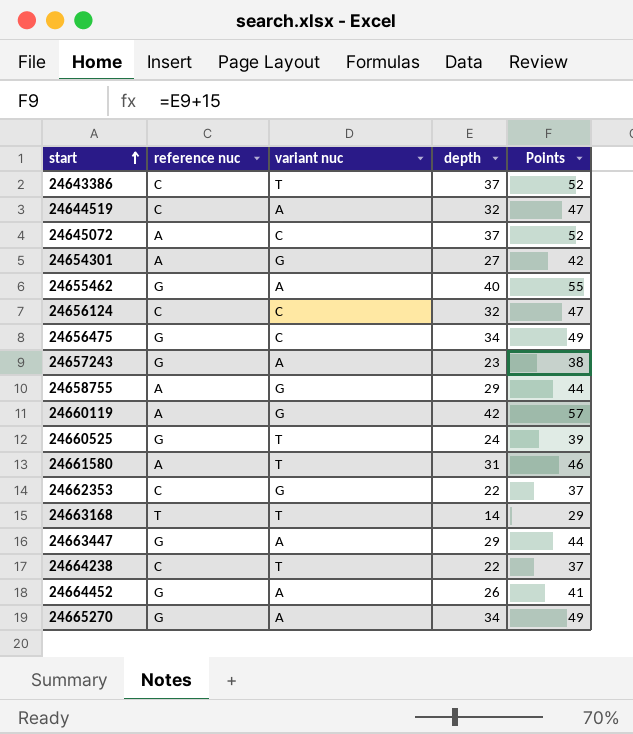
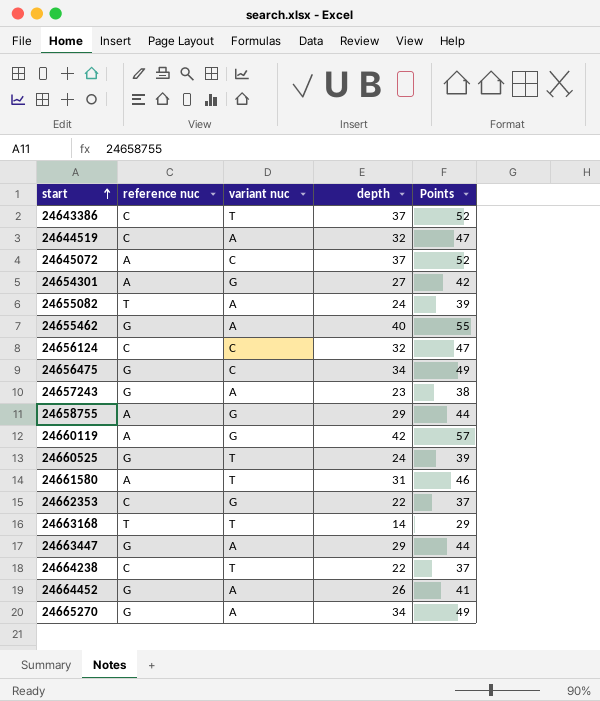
row 24655082: none -> T | A | 24 | 39

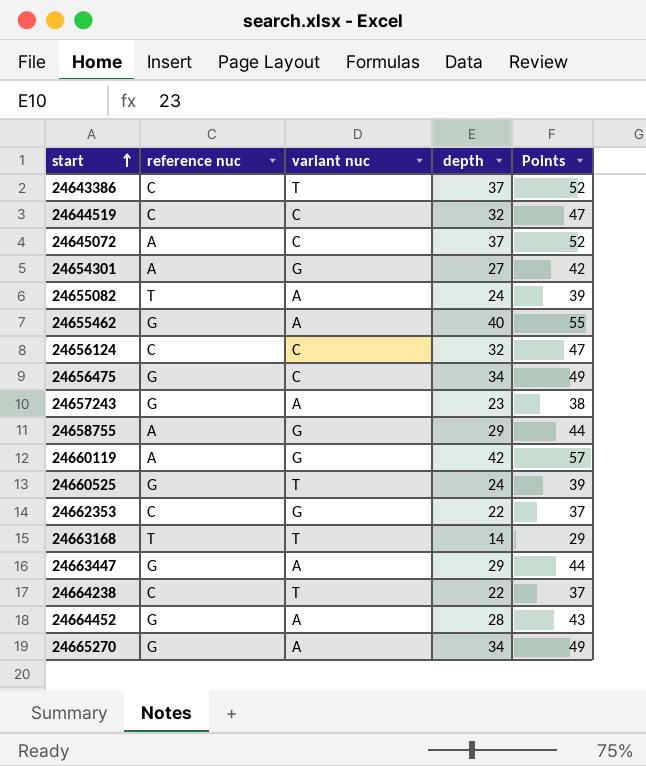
row 24661580: A | T | 31 | 46 -> none
24644519 | variant nuc: A -> C
24664452 | depth: 26 -> 28
24664452 | Points: 41 -> 43

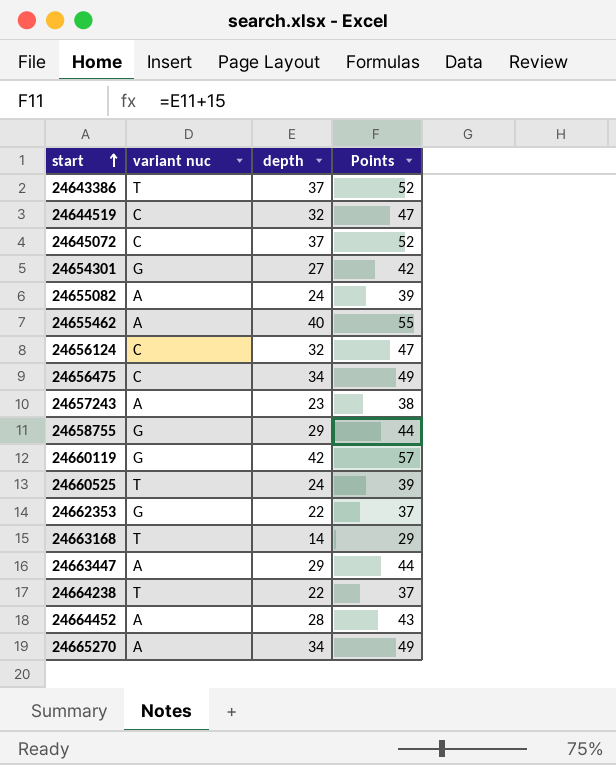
column reference nuc | position: 2 -> none

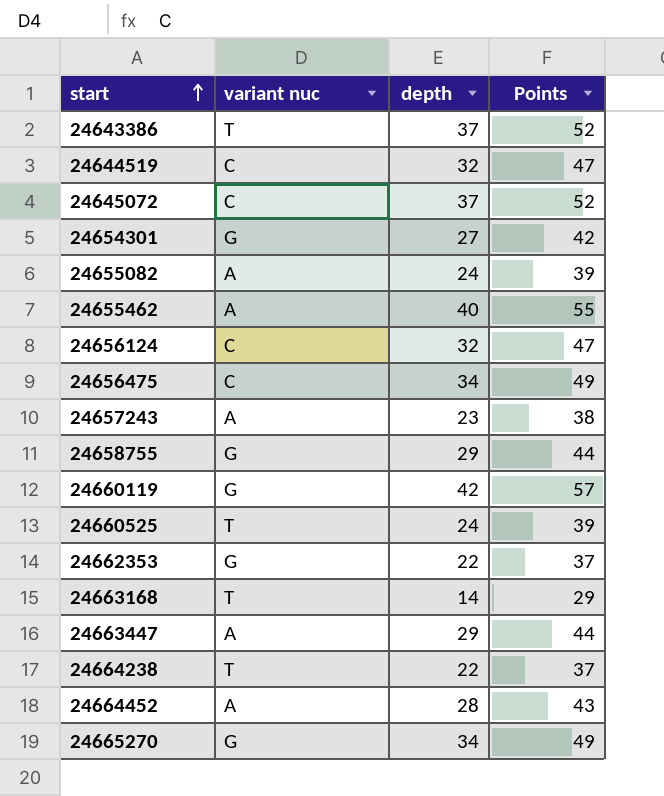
24665270 | variant nuc: A -> G

